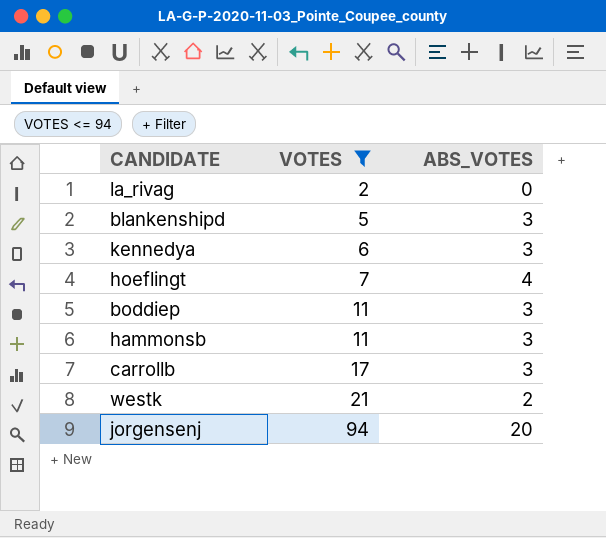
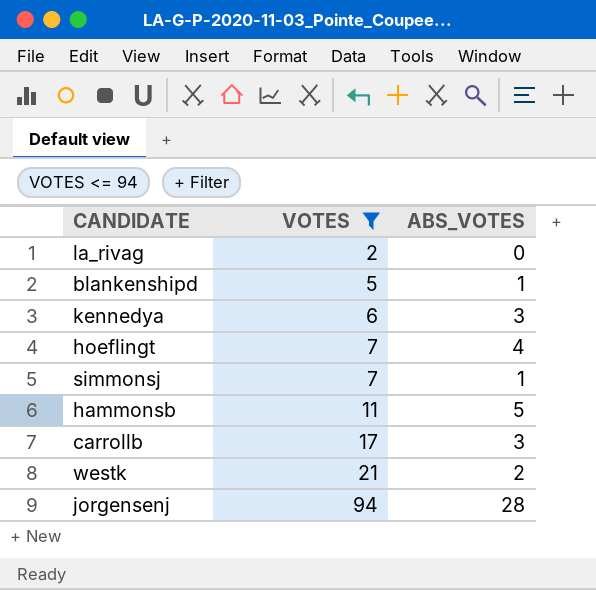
row boddiep: 11 | 3 -> none
blankenshipd | ABS_VOTES: 3 -> 1
row simmonsj: none -> 7 | 1
hammonsb | ABS_VOTES: 3 -> 5
jorgensenj | ABS_VOTES: 20 -> 28

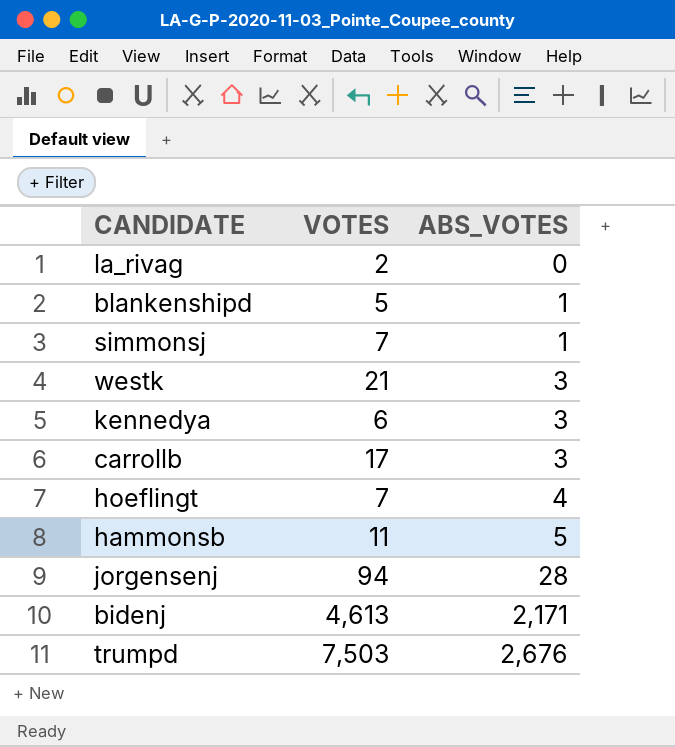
filter: VOTES <= 94 -> none
row order: VOTES ascending -> ABS_VOTES ascending
westk | ABS_VOTES: 2 -> 3

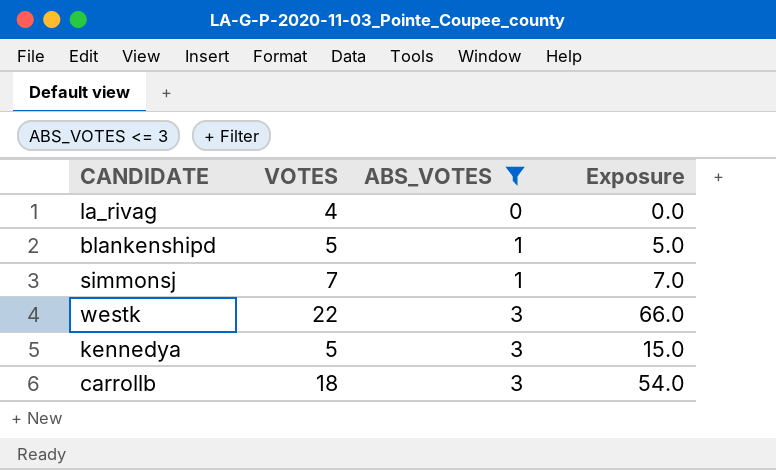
filter: none -> ABS_VOTES <= 3
column Exposure | formula: none -> [VOTES] * [ABS_VOTES]
la_rivag | VOTES: 2 -> 4
westk | VOTES: 21 -> 22
kennedya | VOTES: 6 -> 5
carrollb | VOTES: 17 -> 18

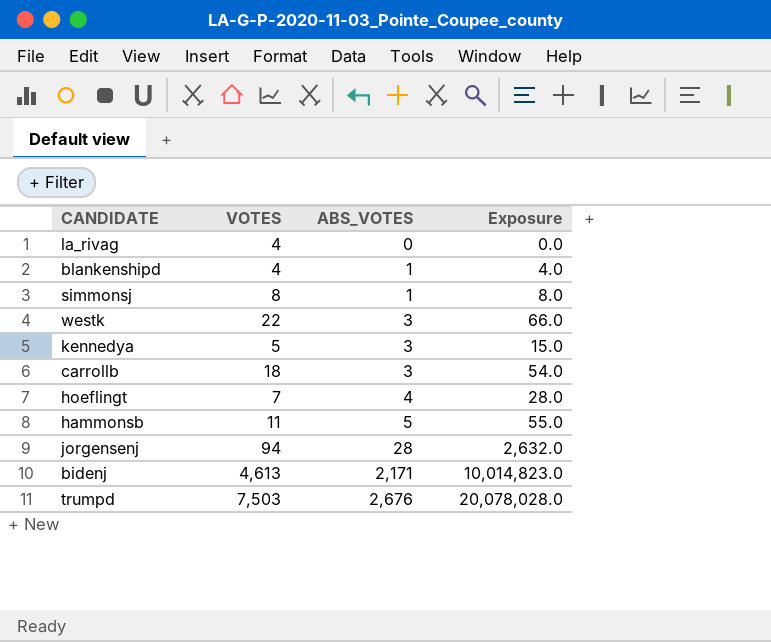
filter: ABS_VOTES <= 3 -> none
blankenshipd | VOTES: 5 -> 4
blankenshipd | Exposure: 5.0 -> 4.0
simmonsj | VOTES: 7 -> 8
simmonsj | Exposure: 7.0 -> 8.0

